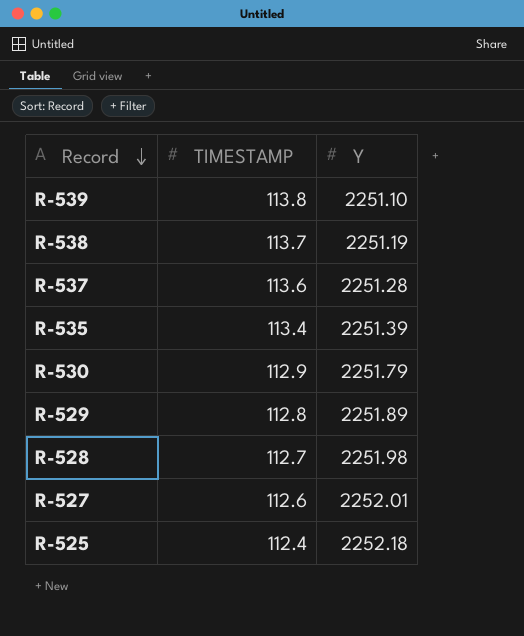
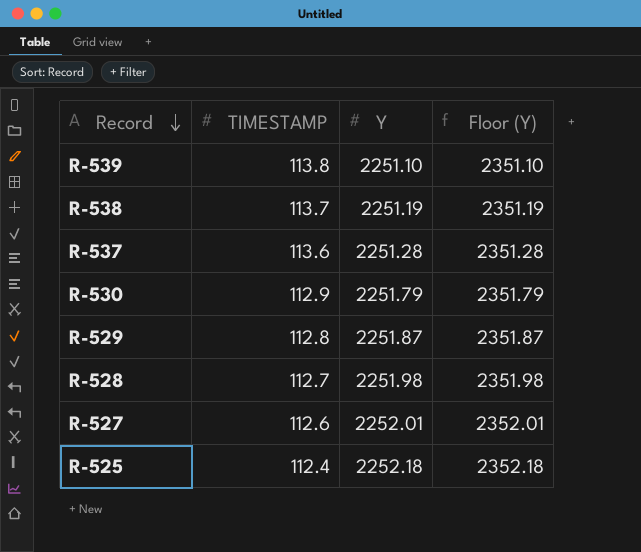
column Floor (Y) | formula: none -> [Y] + 100
row R-535: 113.4 | 2251.39 -> none
R-529 | Y: 2251.89 -> 2251.87

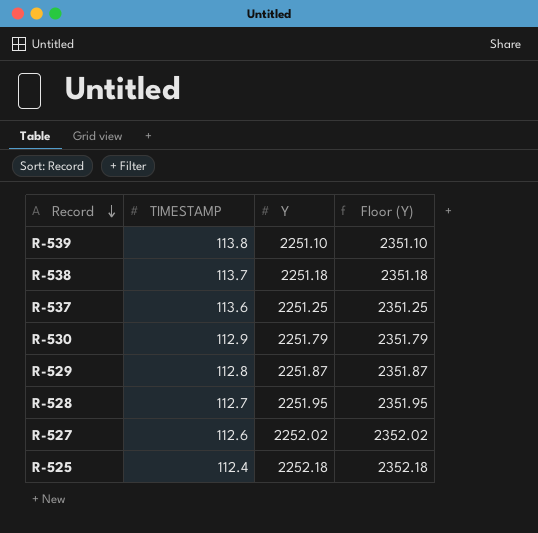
R-538 | Y: 2251.19 -> 2251.18
R-538 | Floor (Y): 2351.19 -> 2351.18
R-537 | Y: 2251.28 -> 2251.25
R-537 | Floor (Y): 2351.28 -> 2351.25
R-528 | Y: 2251.98 -> 2251.95
R-528 | Floor (Y): 2351.98 -> 2351.95
R-527 | Y: 2252.01 -> 2252.02
R-527 | Floor (Y): 2352.01 -> 2352.02

